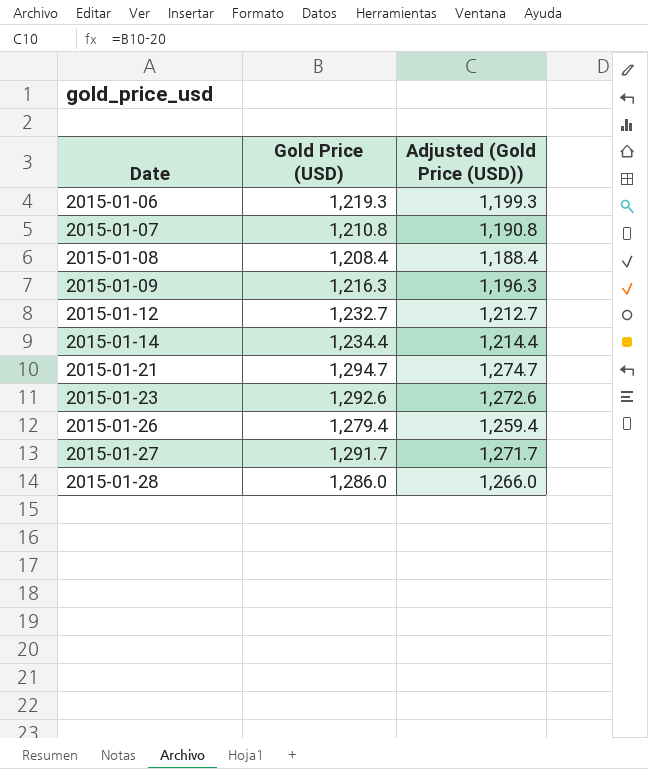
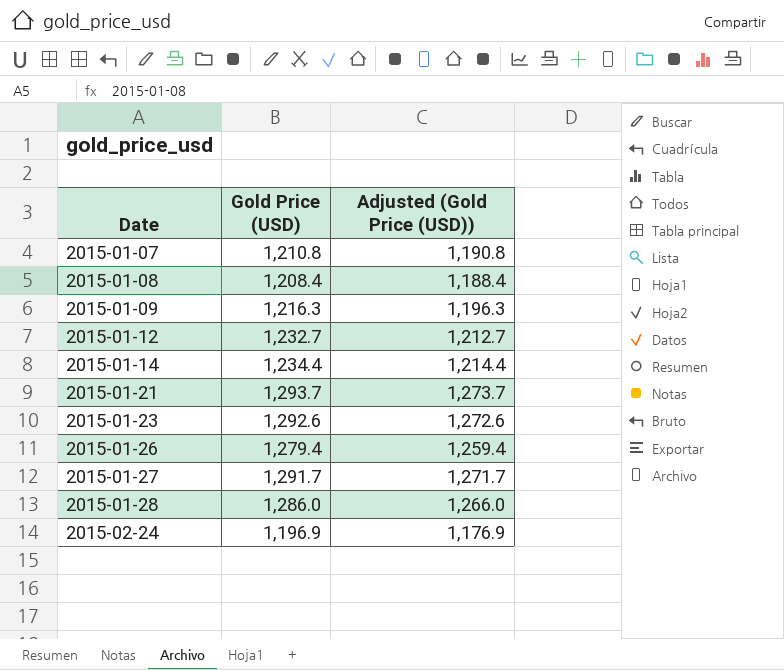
row 2015-01-06: 1,219.3 | 1,199.3 -> none
2015-01-21 | Gold Price (USD): 1,294.7 -> 1,293.7
2015-01-21 | Adjusted (Gold Price (USD)): 1,274.7 -> 1,273.7
row 2015-02-24: none -> 1,196.9 | 1,176.9

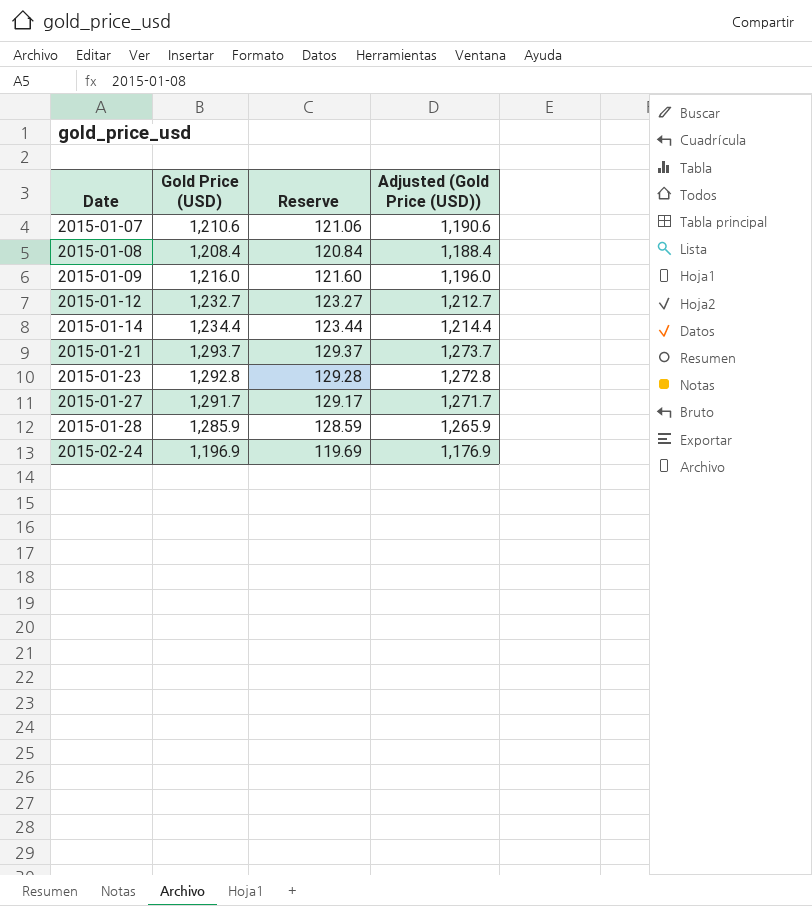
column Reserve | formula: none -> [Gold Price (USD)] * 0.1
row 2015-01-26: 1,279.4 | 1,259.4 -> none
2015-01-07 | Gold Price (USD): 1,210.8 -> 1,210.6
2015-01-07 | Adjusted (Gold Price (USD)): 1,190.8 -> 1,190.6
2015-01-09 | Gold Price (USD): 1,216.3 -> 1,216.0
2015-01-09 | Adjusted (Gold Price (USD)): 1,196.3 -> 1,196.0
2015-01-23 | Gold Price (USD): 1,292.6 -> 1,292.8
2015-01-23 | Adjusted (Gold Price (USD)): 1,272.6 -> 1,272.8
2015-01-28 | Gold Price (USD): 1,286.0 -> 1,285.9
2015-01-28 | Adjusted (Gold Price (USD)): 1,266.0 -> 1,265.9

